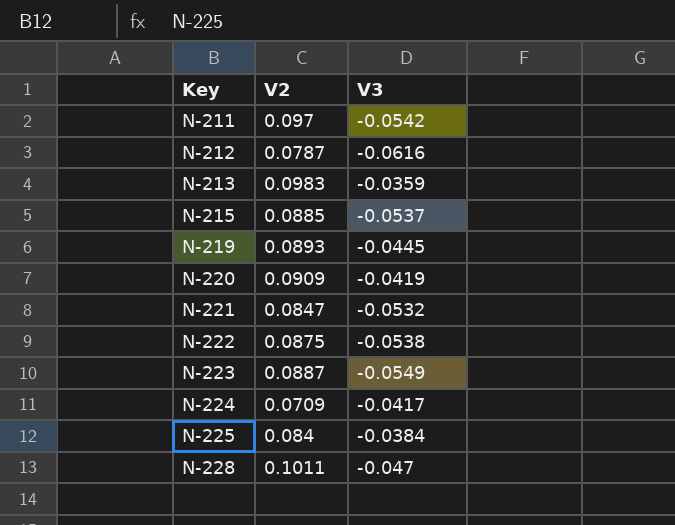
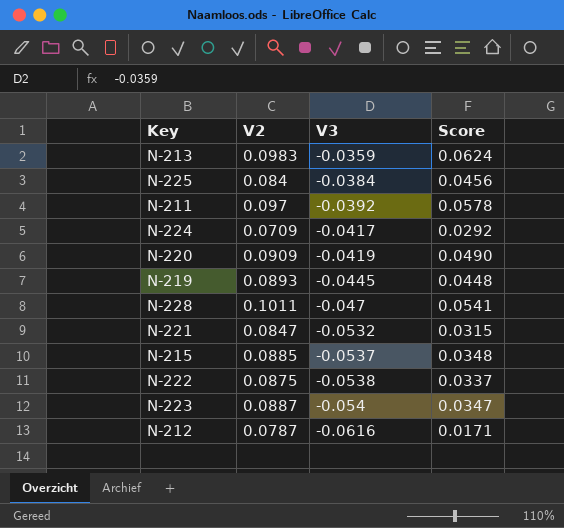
row order: Key ascending -> V3 descending
column Score | formula: none -> [V2] + [V3]
N-211 | V3: -0.0542 -> -0.0392
N-223 | V3: -0.0549 -> -0.054

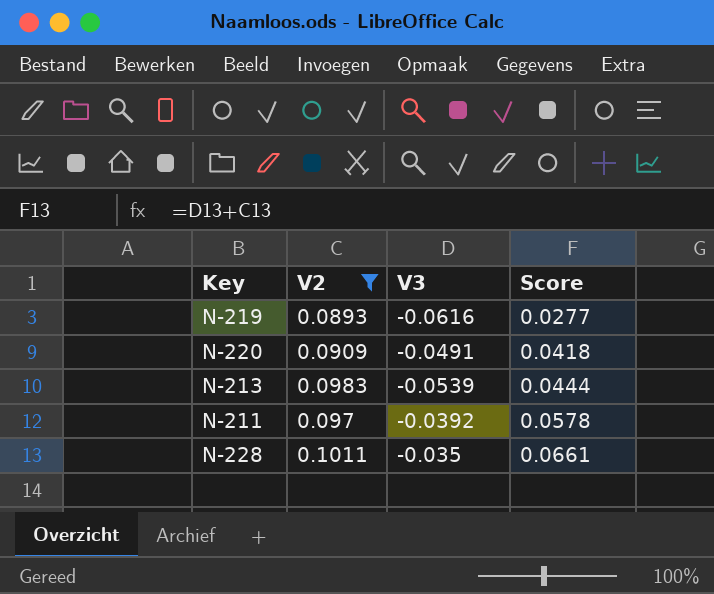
filter: none -> V2 >= 0.0893
row order: V3 descending -> Score ascending
N-219 | V3: -0.0445 -> -0.0616
N-219 | Score: 0.0448 -> 0.0277
N-220 | V3: -0.0419 -> -0.0491
N-220 | Score: 0.0490 -> 0.0418
N-213 | V3: -0.0359 -> -0.0539
N-213 | Score: 0.0624 -> 0.0444
N-228 | V3: -0.047 -> -0.035
N-228 | Score: 0.0541 -> 0.0661

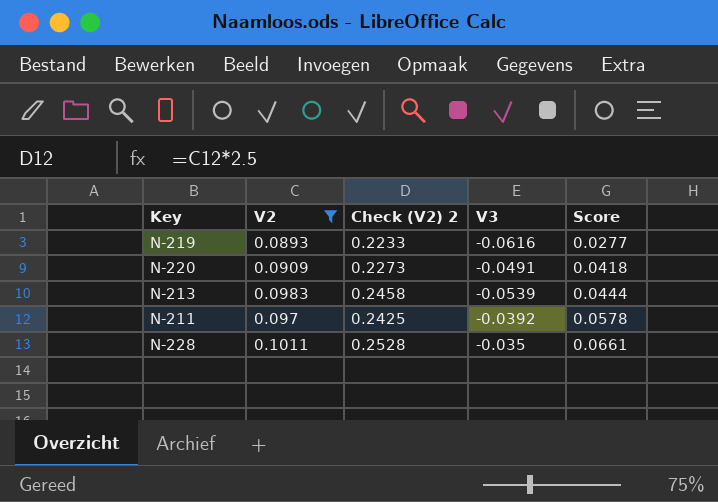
column Check (V2) 2 | formula: none -> [V2] * 2.5

